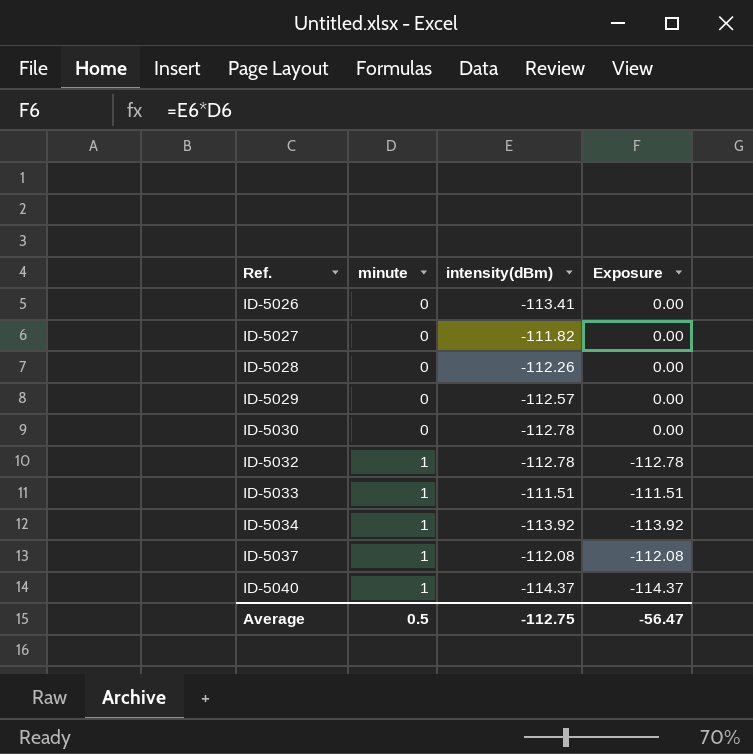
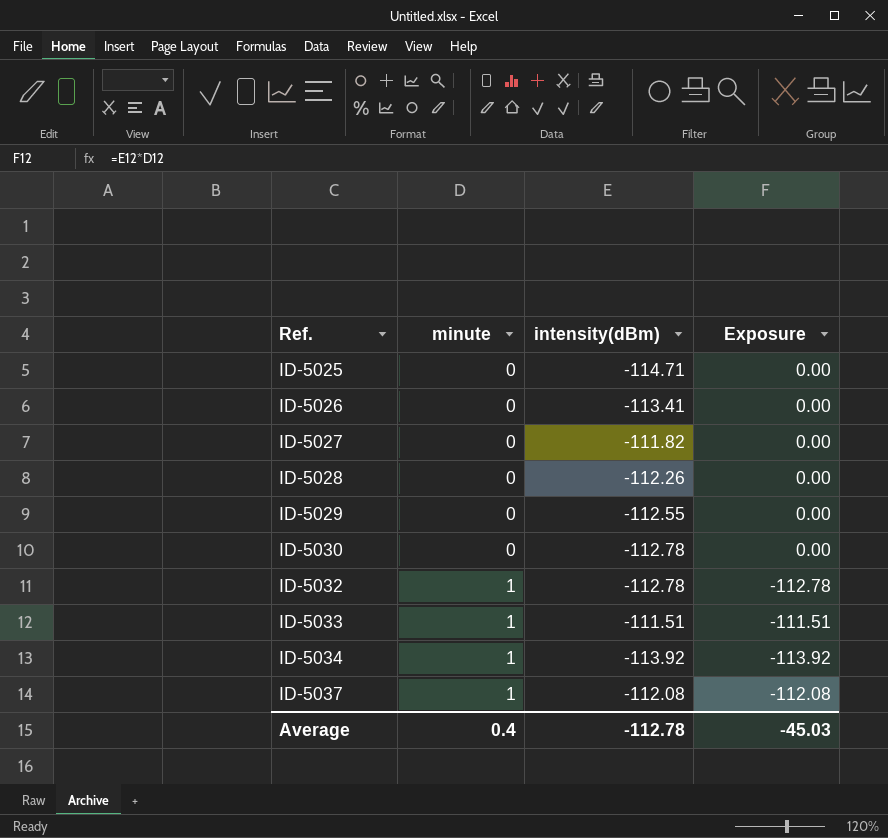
row ID-5040: 1 | -114.37 | -114.37 -> none
row ID-5025: none -> 0 | -114.71 | 0.00
ID-5029 | intensity(dBm): -112.57 -> -112.55
Average | minute: 0.5 -> 0.4
Average | intensity(dBm): -112.75 -> -112.78
Average | Exposure: -56.47 -> -45.03

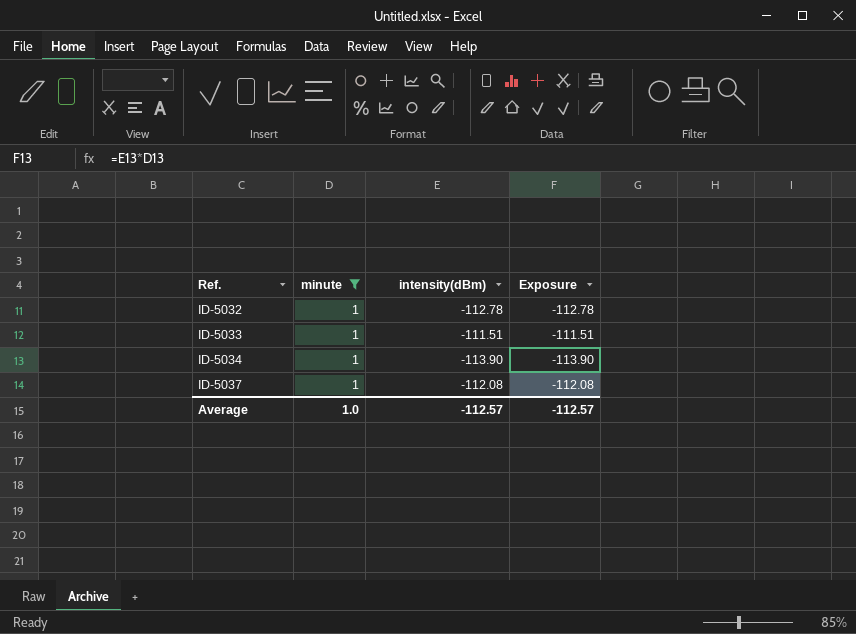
filter: none -> minute = 1
ID-5034 | intensity(dBm): -113.92 -> -113.90
ID-5034 | Exposure: -113.92 -> -113.90
Average | minute: 0.4 -> 1.0
Average | intensity(dBm): -112.78 -> -112.57
Average | Exposure: -45.03 -> -112.57

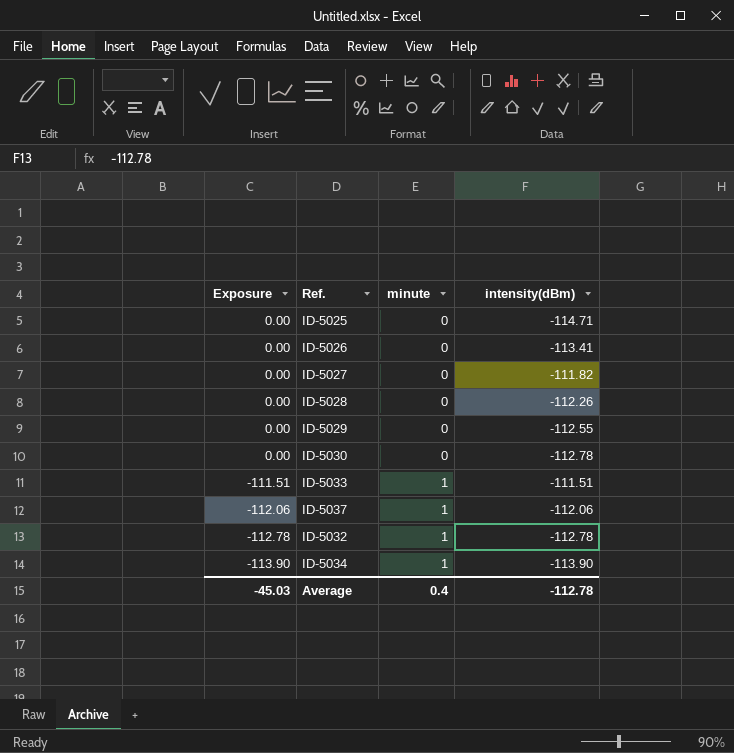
filter: minute = 1 -> none
row order: Ref. ascending -> Exposure descending
column Exposure | position: 4 -> 1
ID-5037 | Exposure: -112.08 -> -112.06
ID-5037 | intensity(dBm): -112.08 -> -112.06
Average | Exposure: -112.57 -> -45.03
Average | minute: 1.0 -> 0.4
Average | intensity(dBm): -112.57 -> -112.78

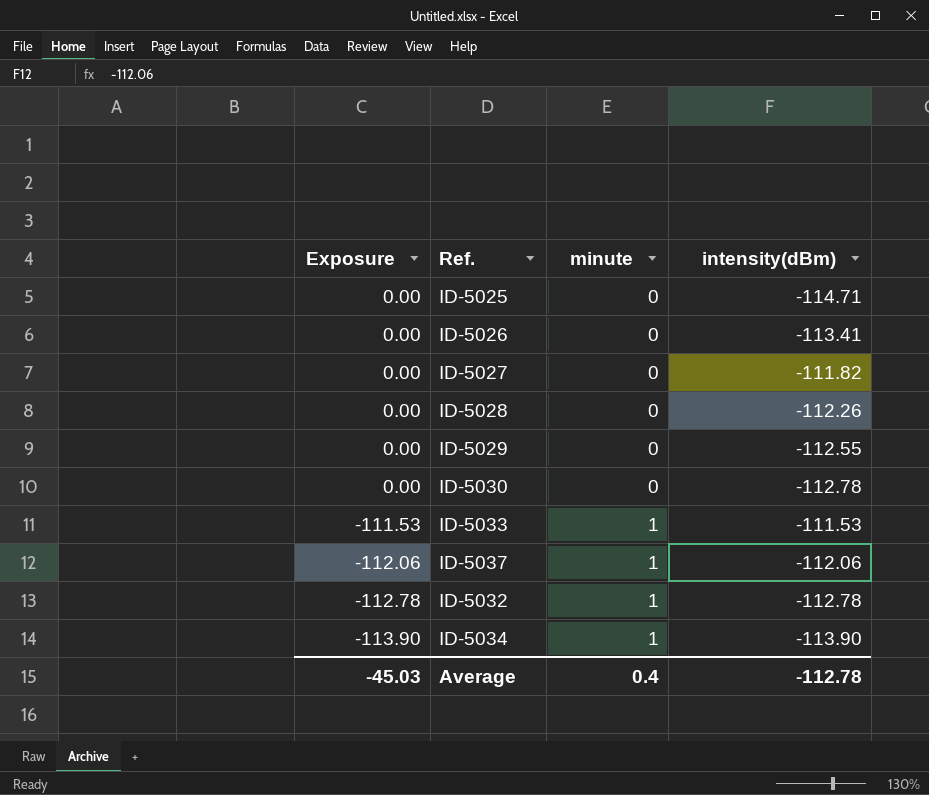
ID-5033 | Exposure: -111.51 -> -111.53
ID-5033 | intensity(dBm): -111.51 -> -111.53

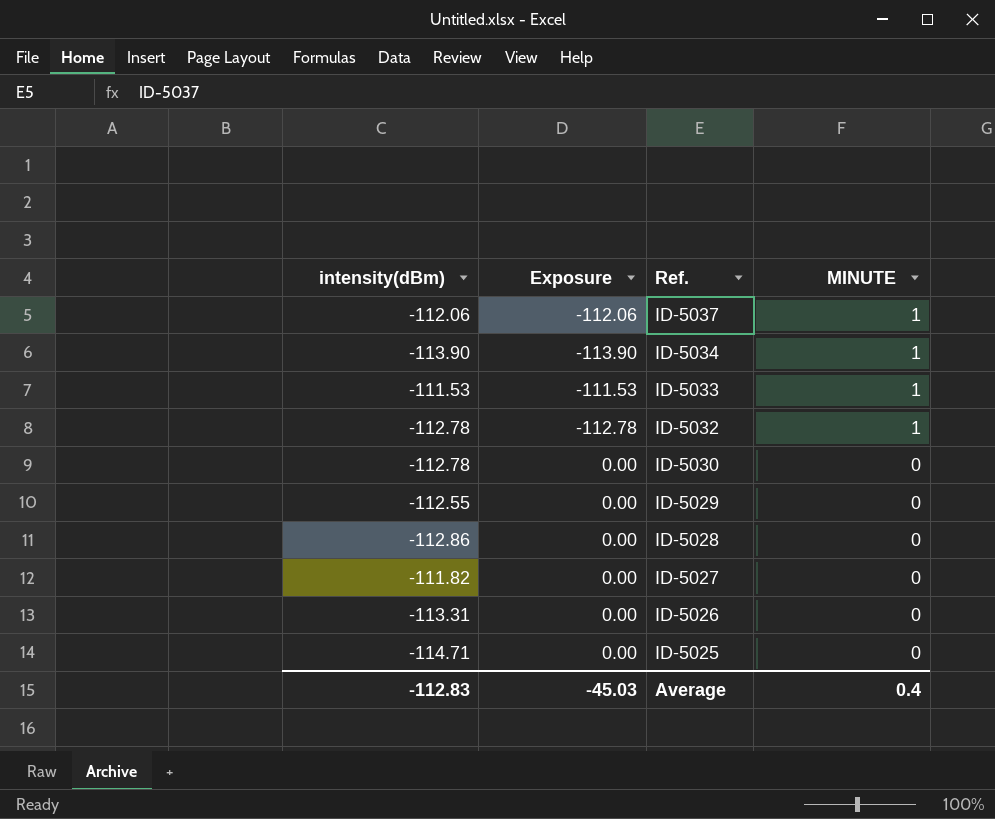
row order: Exposure descending -> Ref. descending
column intensity(dBm) | position: 4 -> 1
column name: minute -> MINUTE
ID-5028 | intensity(dBm): -112.26 -> -112.86
ID-5026 | intensity(dBm): -113.41 -> -113.31
Average | intensity(dBm): -112.78 -> -112.83

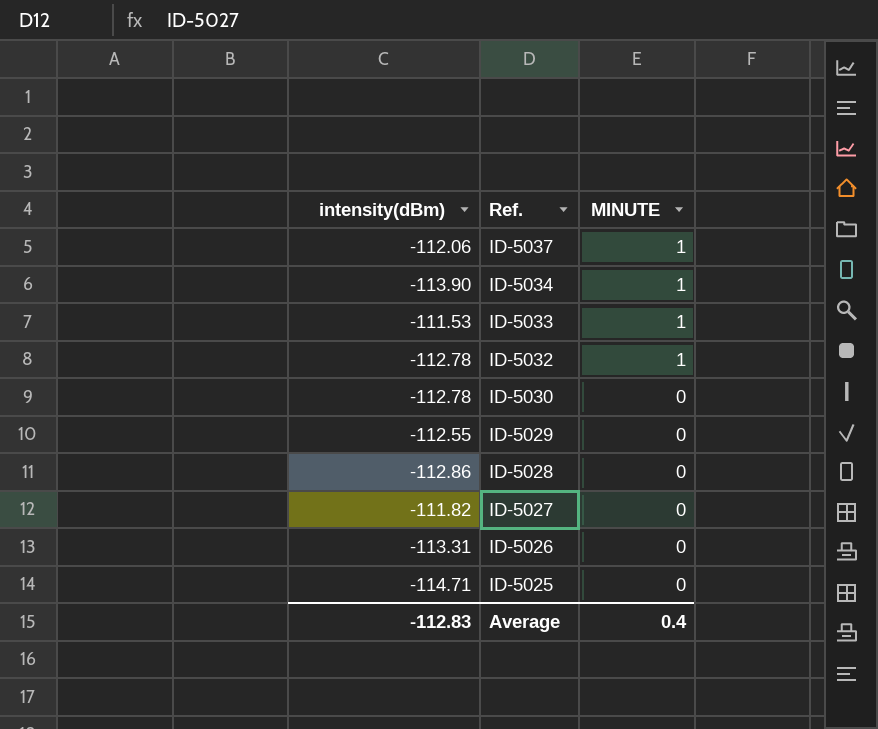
column Exposure | formula: [intensity(dBm)] * [MINUTE] -> none

